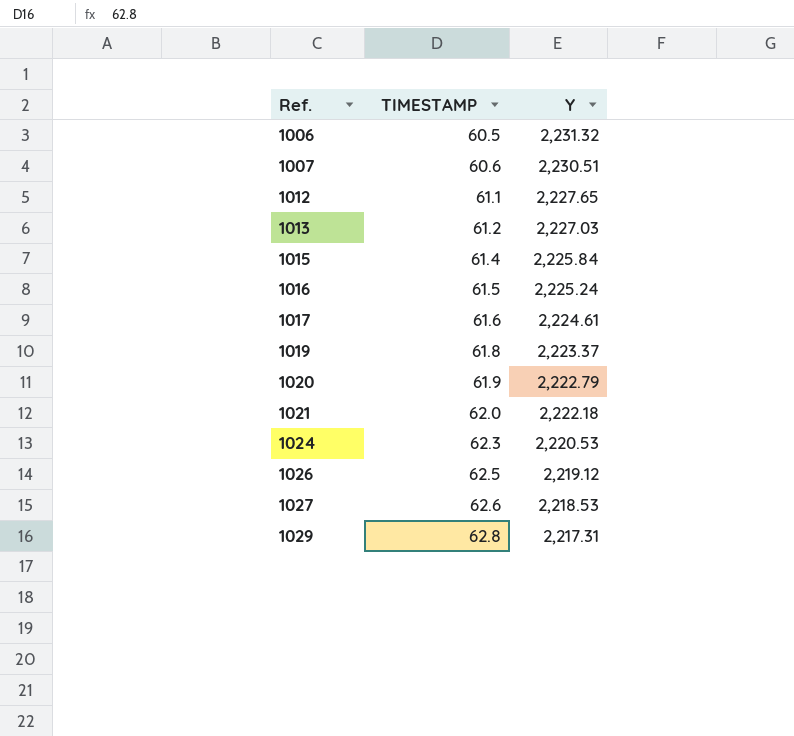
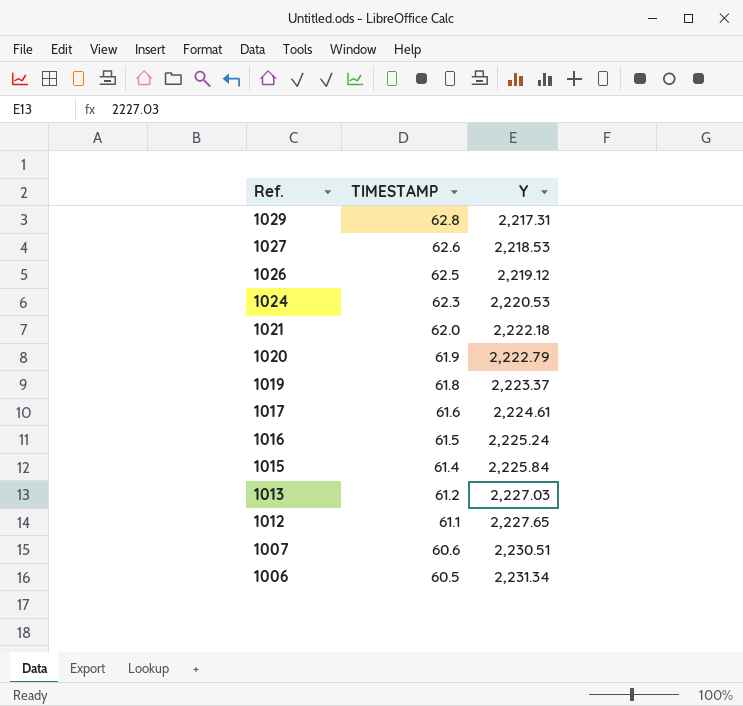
row order: Ref. ascending -> Ref. descending
1006 | Y: 2,231.32 -> 2,231.34

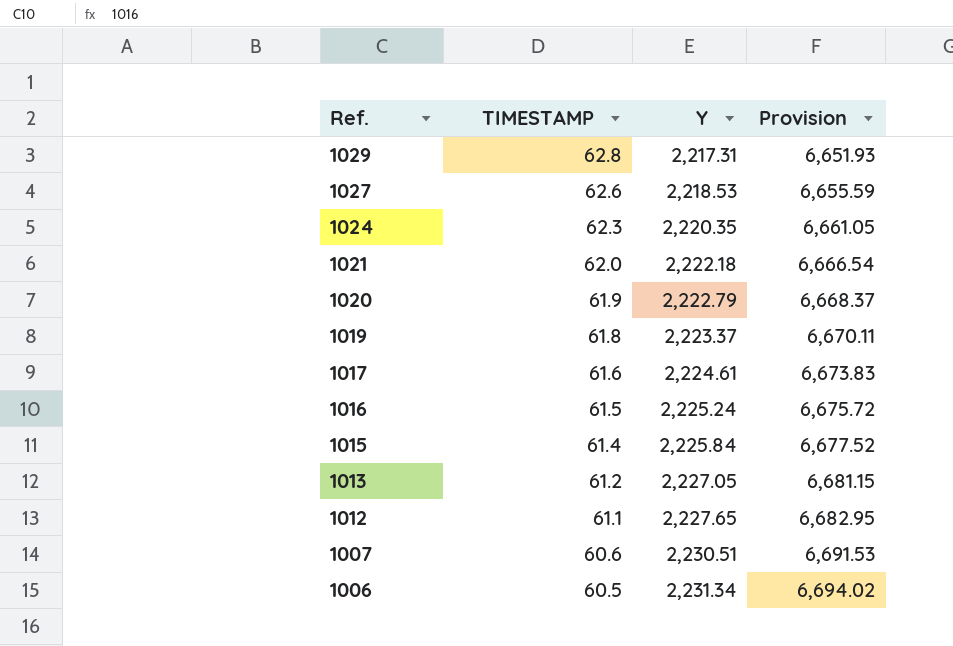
column Provision | formula: none -> [Y] * 3
row 1026: 62.5 | 2,219.12 -> none
1024 | Y: 2,220.53 -> 2,220.35
1013 | Y: 2,227.03 -> 2,227.05

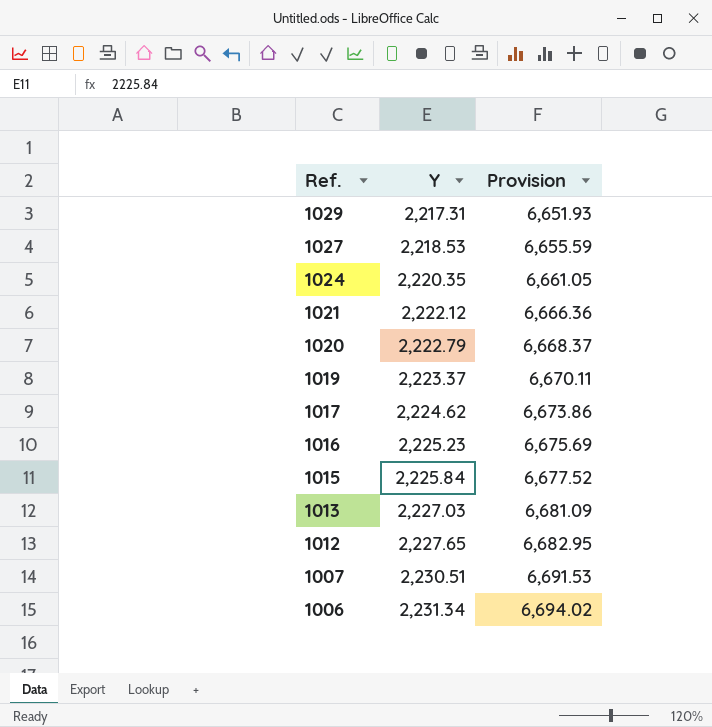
column TIMESTAMP | position: 2 -> none
1021 | Y: 2,222.18 -> 2,222.12
1021 | Provision: 6,666.54 -> 6,666.36
1017 | Y: 2,224.61 -> 2,224.62
1017 | Provision: 6,673.83 -> 6,673.86
1016 | Y: 2,225.24 -> 2,225.23
1016 | Provision: 6,675.72 -> 6,675.69
1013 | Y: 2,227.05 -> 2,227.03
1013 | Provision: 6,681.15 -> 6,681.09

